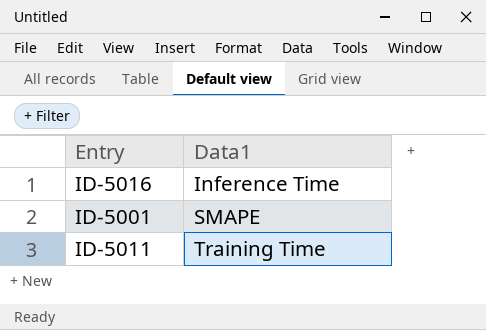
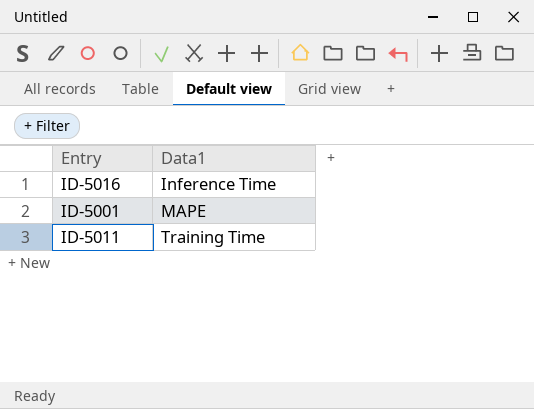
ID-5001 | Data1: SMAPE -> MAPE

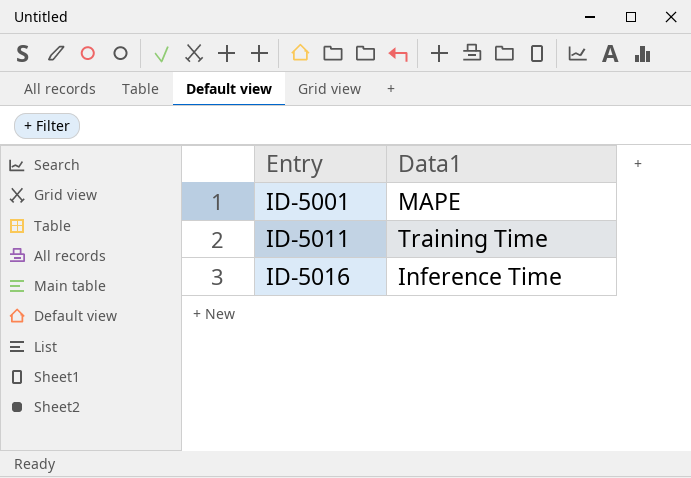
row order: Data1 ascending -> Entry ascending

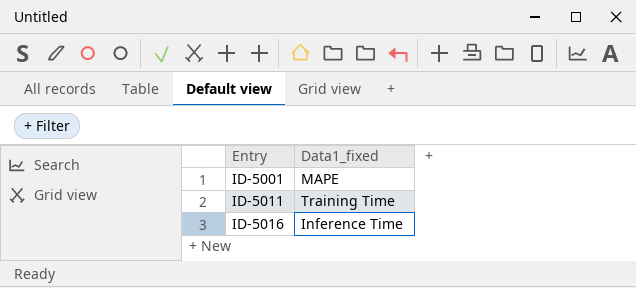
column name: Data1 -> Data1_fixed

